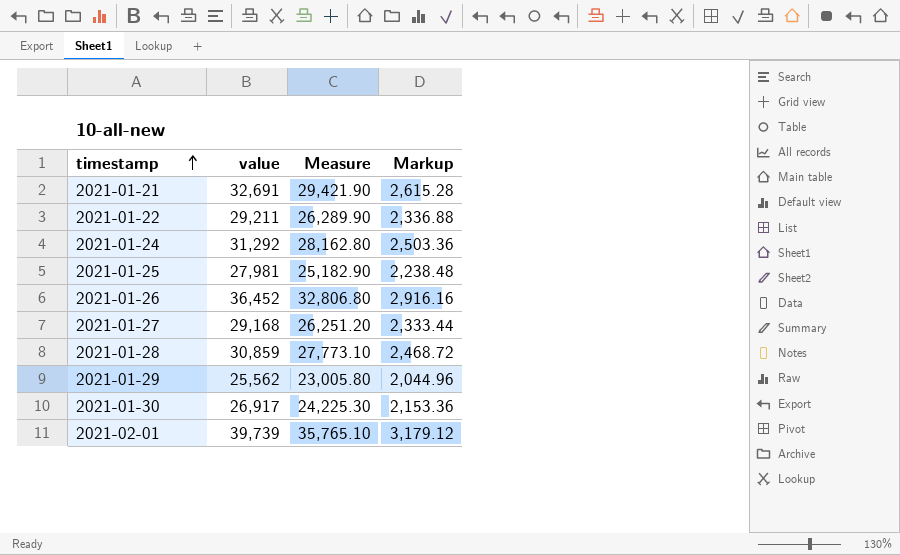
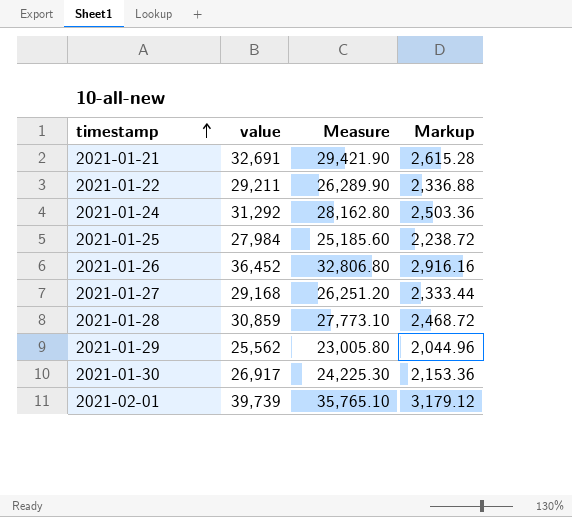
2021-01-25 | value: 27,981 -> 27,984
2021-01-25 | Measure: 25,182.90 -> 25,185.60
2021-01-25 | Markup: 2,238.48 -> 2,238.72

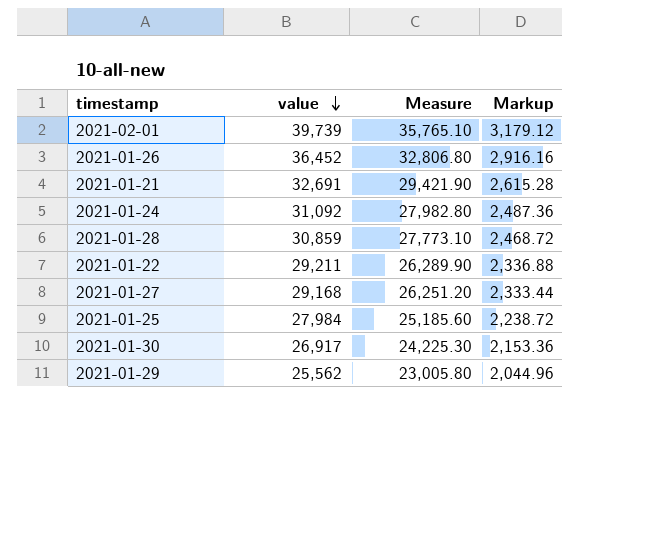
row order: timestamp ascending -> value descending
2021-01-24 | value: 31,292 -> 31,092
2021-01-24 | Measure: 28,162.80 -> 27,982.80
2021-01-24 | Markup: 2,503.36 -> 2,487.36

